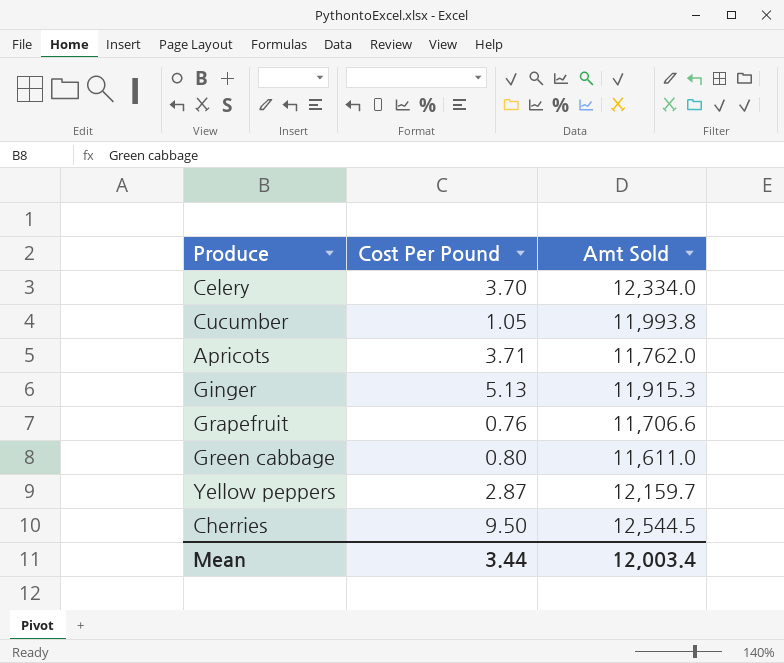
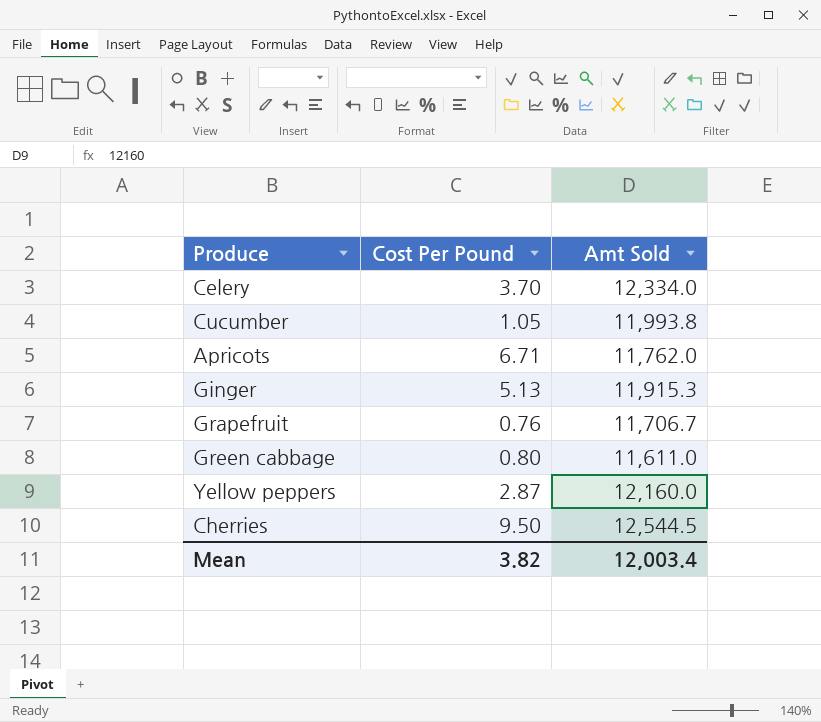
Apricots | Cost Per Pound: 3.71 -> 6.71
Grapefruit | Amt Sold: 11,706.6 -> 11,706.7
Yellow peppers | Amt Sold: 12,159.7 -> 12,160.0
Mean | Cost Per Pound: 3.44 -> 3.82

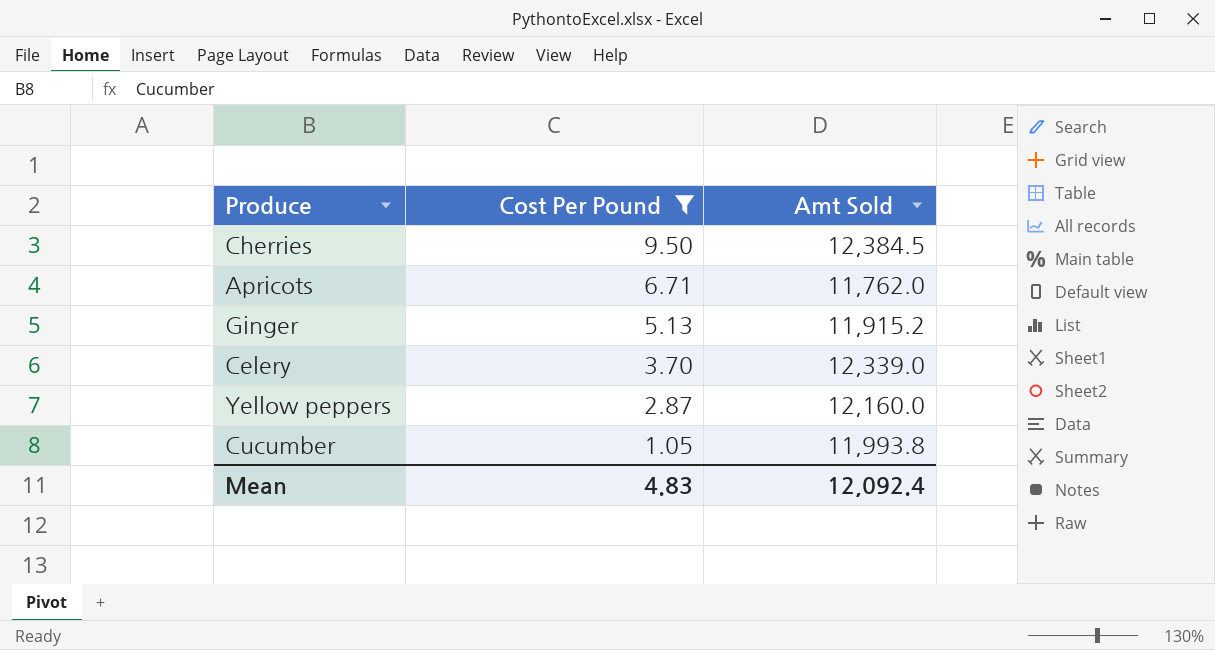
filter: none -> Cost Per Pound >= 1.05
row order: none -> Cost Per Pound descending
Cherries | Amt Sold: 12,544.5 -> 12,384.5
Ginger | Amt Sold: 11,915.3 -> 11,915.2
Celery | Amt Sold: 12,334.0 -> 12,339.0
Mean | Cost Per Pound: 3.82 -> 4.83
Mean | Amt Sold: 12,003.4 -> 12,092.4

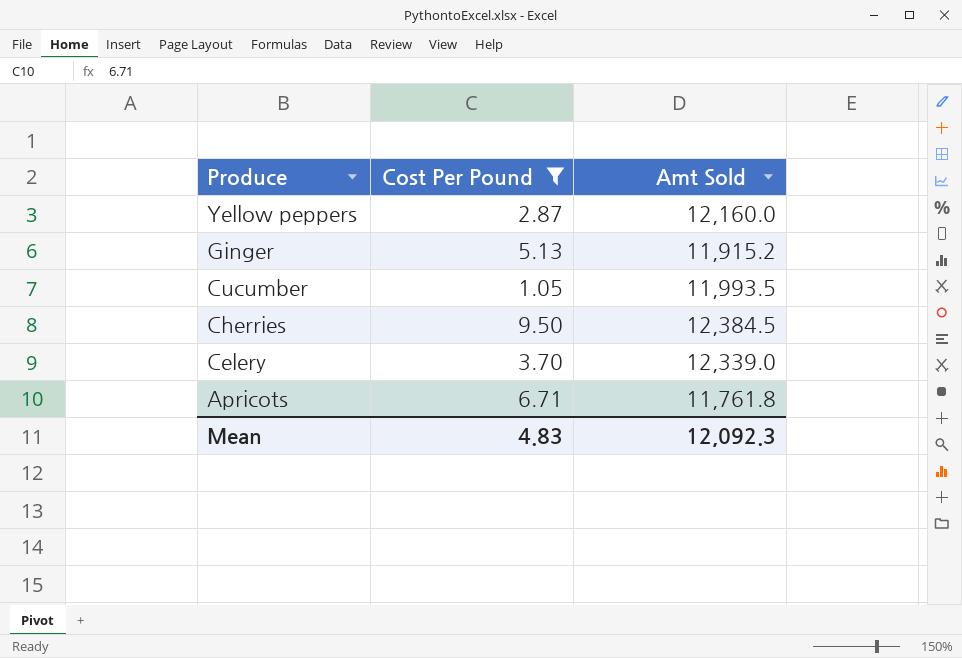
row order: Cost Per Pound descending -> Produce descending
Cucumber | Amt Sold: 11,993.8 -> 11,993.5
Apricots | Amt Sold: 11,762.0 -> 11,761.8
Mean | Amt Sold: 12,092.4 -> 12,092.3

